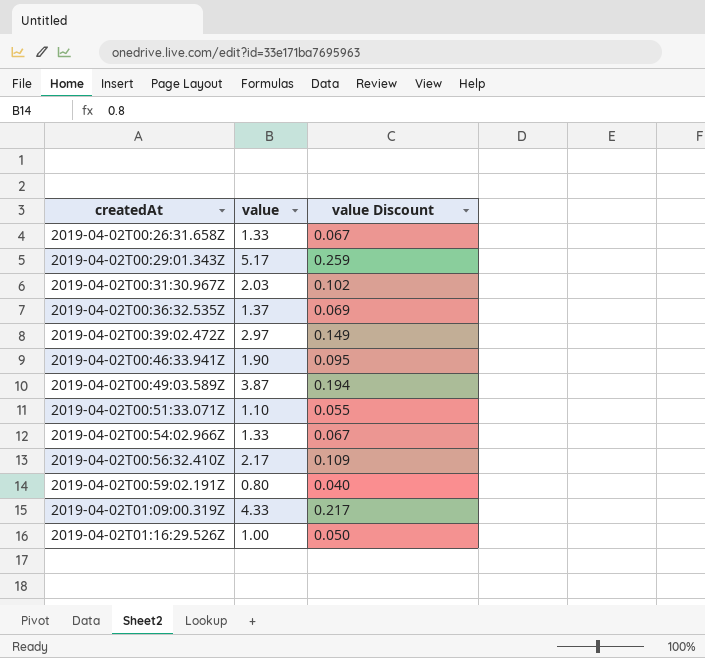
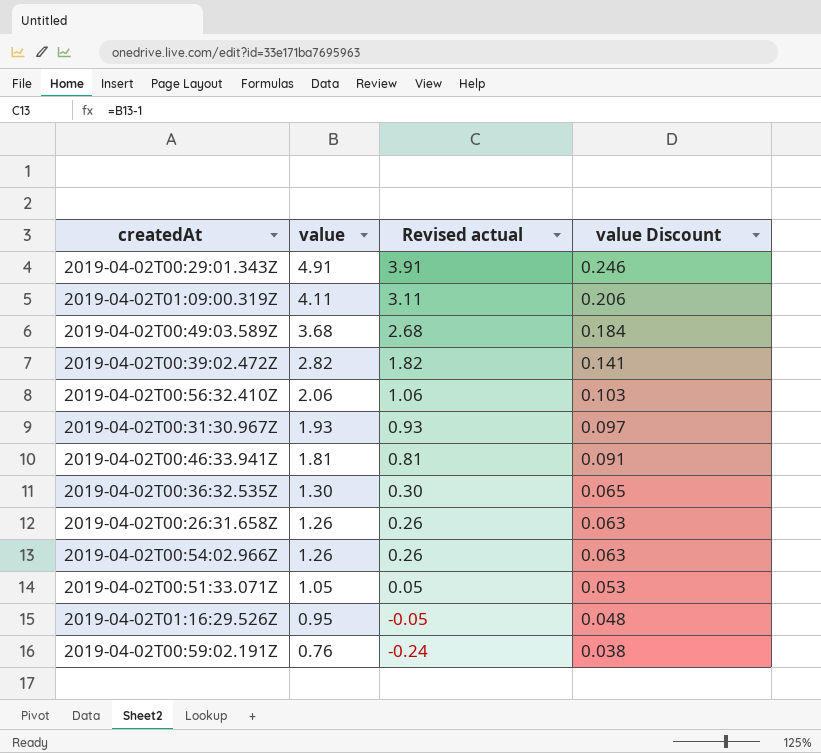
row order: createdAt ascending -> value descending
column Revised actual | formula: none -> [value] - 1
2019-04-02T00:29:01.343Z | value: 5.17 -> 4.91
2019-04-02T00:29:01.343Z | value Discount: 0.259 -> 0.246
2019-04-02T01:09:00.319Z | value: 4.33 -> 4.11
2019-04-02T01:09:00.319Z | value Discount: 0.217 -> 0.206
2019-04-02T00:49:03.589Z | value: 3.87 -> 3.68
2019-04-02T00:49:03.589Z | value Discount: 0.194 -> 0.184
2019-04-02T00:39:02.472Z | value: 2.97 -> 2.82
2019-04-02T00:39:02.472Z | value Discount: 0.149 -> 0.141
2019-04-02T00:56:32.410Z | value: 2.17 -> 2.06
2019-04-02T00:56:32.410Z | value Discount: 0.109 -> 0.103
2019-04-02T00:31:30.967Z | value: 2.03 -> 1.93
2019-04-02T00:31:30.967Z | value Discount: 0.102 -> 0.097
2019-04-02T00:46:33.941Z | value: 1.90 -> 1.81
2019-04-02T00:46:33.941Z | value Discount: 0.095 -> 0.091
2019-04-02T00:36:32.535Z | value: 1.37 -> 1.30
2019-04-02T00:36:32.535Z | value Discount: 0.069 -> 0.065
2019-04-02T00:26:31.658Z | value: 1.33 -> 1.26
2019-04-02T00:26:31.658Z | value Discount: 0.067 -> 0.063
2019-04-02T00:54:02.966Z | value: 1.33 -> 1.26
2019-04-02T00:54:02.966Z | value Discount: 0.067 -> 0.063
2019-04-02T00:51:33.071Z | value: 1.10 -> 1.05
2019-04-02T00:51:33.071Z | value Discount: 0.055 -> 0.053
2019-04-02T01:16:29.526Z | value: 1.00 -> 0.95
2019-04-02T01:16:29.526Z | value Discount: 0.050 -> 0.048
2019-04-02T00:59:02.191Z | value: 0.80 -> 0.76
2019-04-02T00:59:02.191Z | value Discount: 0.040 -> 0.038

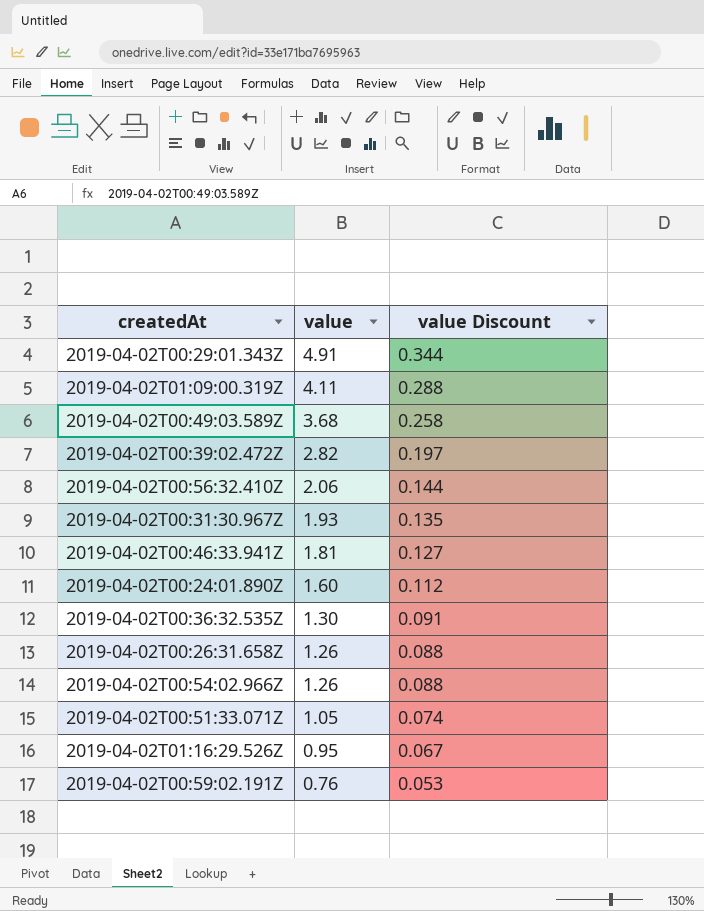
column Revised actual | formula: [value] - 1 -> none
column value Discount | formula: [value] * 0.05 -> [value] * 0.07
row 2019-04-02T00:24:01.890Z: none -> 1.60 | 0.112

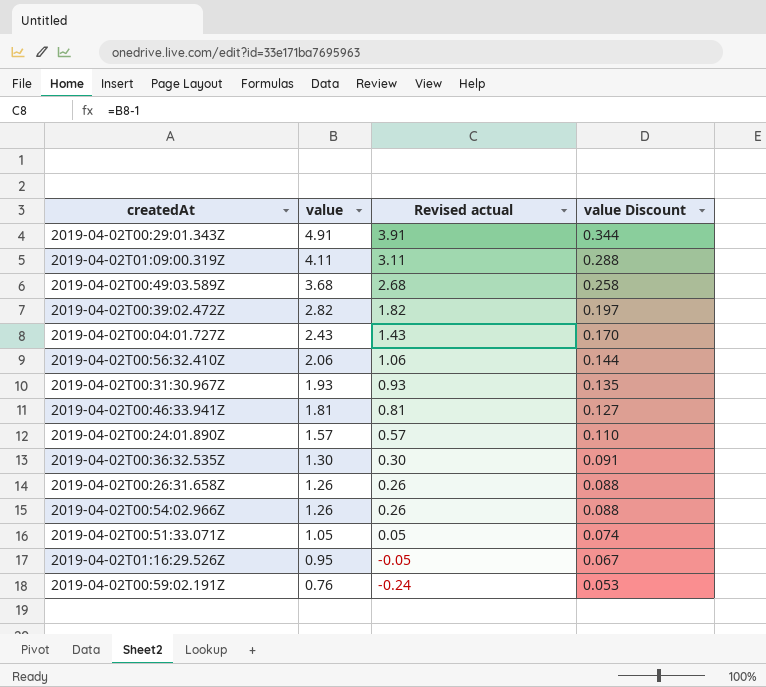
column Revised actual | formula: none -> [value] - 1
row 2019-04-02T00:04:01.727Z: none -> 2.43 | 1.43 | 0.170
2019-04-02T00:24:01.890Z | value: 1.60 -> 1.57
2019-04-02T00:24:01.890Z | value Discount: 0.112 -> 0.110

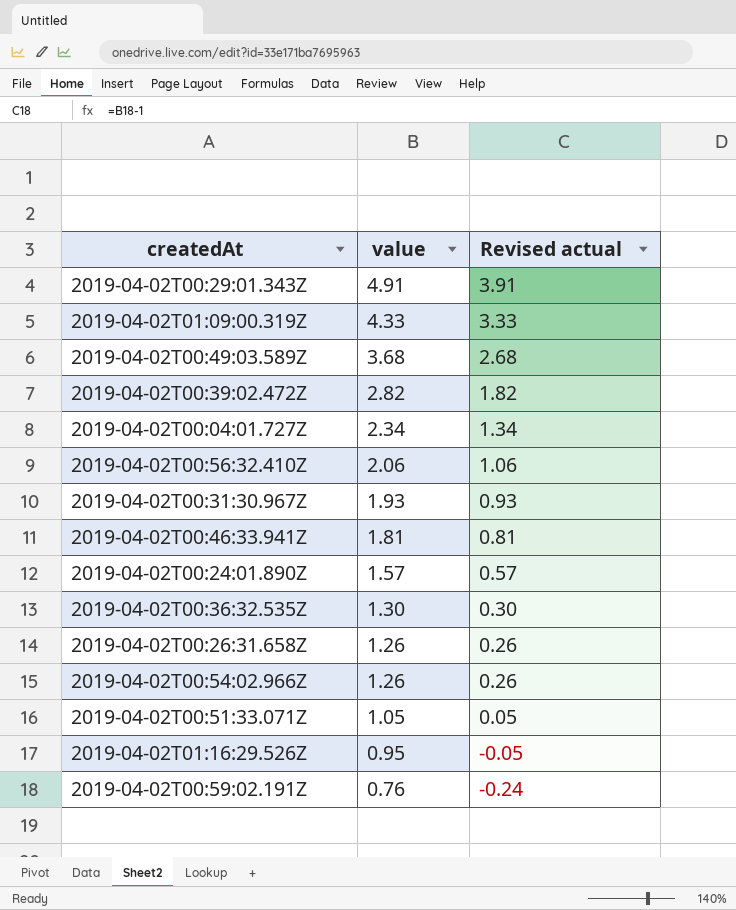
column value Discount | formula: [value] * 0.07 -> none
2019-04-02T01:09:00.319Z | value: 4.11 -> 4.33
2019-04-02T01:09:00.319Z | Revised actual: 3.11 -> 3.33
2019-04-02T00:04:01.727Z | value: 2.43 -> 2.34
2019-04-02T00:04:01.727Z | Revised actual: 1.43 -> 1.34

